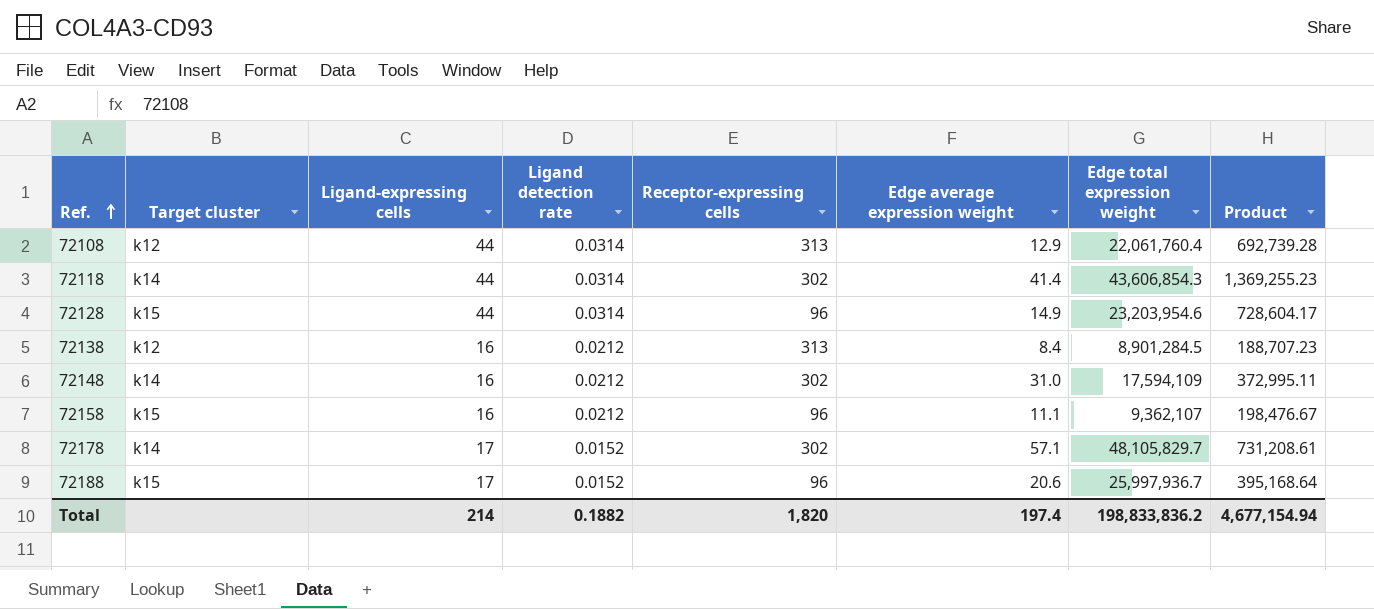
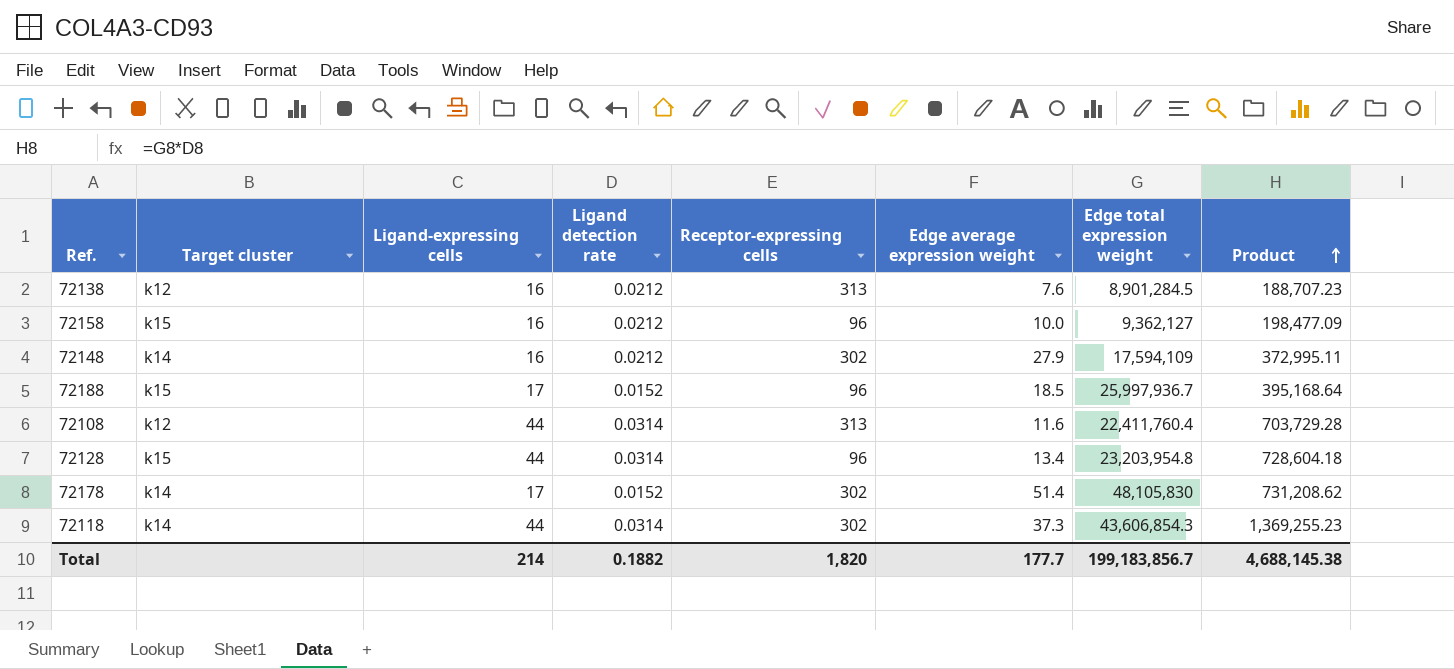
row order: Ref. ascending -> Product ascending
72138 | Edge average expression weight: 8.4 -> 7.6
72158 | Edge average expression weight: 11.1 -> 10.0
72158 | Edge total expression weight: 9,362,107 -> 9,362,127
72158 | Product: 198,476.67 -> 198,477.09
72148 | Edge average expression weight: 31.0 -> 27.9
72188 | Edge average expression weight: 20.6 -> 18.5
72108 | Edge average expression weight: 12.9 -> 11.6
72108 | Edge total expression weight: 22,061,760.4 -> 22,411,760.4
72108 | Product: 692,739.28 -> 703,729.28
72128 | Edge average expression weight: 14.9 -> 13.4
72128 | Edge total expression weight: 23,203,954.6 -> 23,203,954.8
72128 | Product: 728,604.17 -> 728,604.18
72178 | Edge average expression weight: 57.1 -> 51.4
72178 | Edge total expression weight: 48,105,829.7 -> 48,105,830
72178 | Product: 731,208.61 -> 731,208.62
72118 | Edge average expression weight: 41.4 -> 37.3
Total | Edge average expression weight: 197.4 -> 177.7
Total | Edge total expression weight: 198,833,836.2 -> 199,183,856.7
Total | Product: 4,677,154.94 -> 4,688,145.38

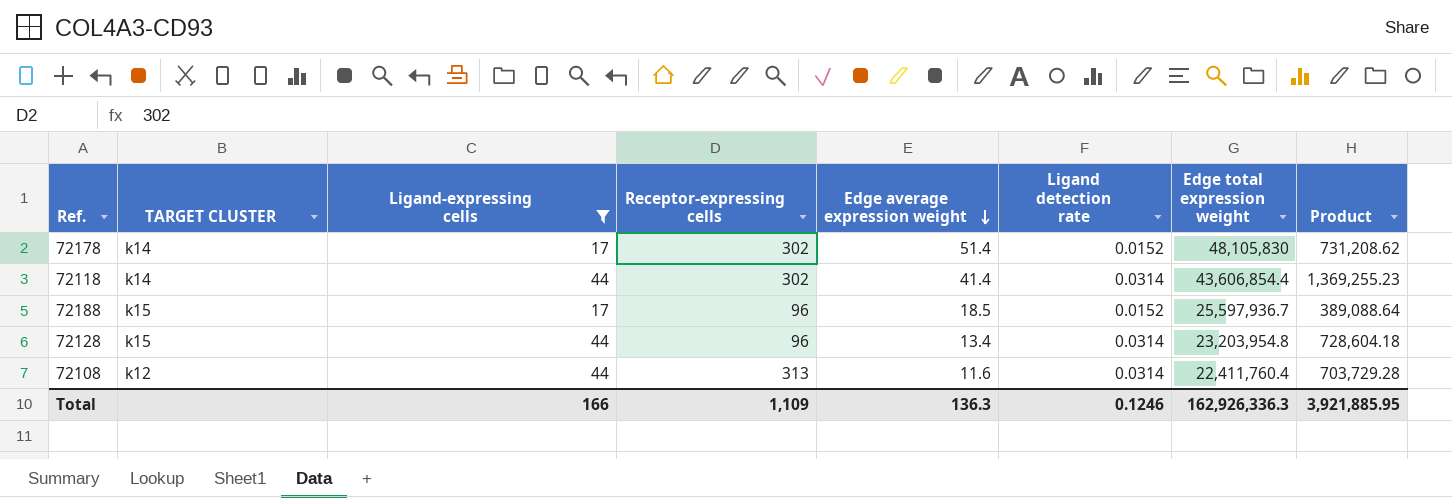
filter: none -> Ligand-expressing cells != 16
row order: Product ascending -> Edge average expression weight descending
column name: Target cluster -> TARGET CLUSTER
column Ligand detection rate | position: 4 -> 6
72118 | Edge average expression weight: 37.3 -> 41.4
72118 | Edge total expression weight: 43,606,854.3 -> 43,606,854.4
72188 | Edge total expression weight: 25,997,936.7 -> 25,597,936.7
72188 | Product: 395,168.64 -> 389,088.64
Total | Ligand-expressing cells: 214 -> 166
Total | Receptor-expressing cells: 1,820 -> 1,109
Total | Edge average expression weight: 177.7 -> 136.3
Total | Ligand detection rate: 0.1882 -> 0.1246
Total | Edge total expression weight: 199,183,856.7 -> 162,926,336.3
Total | Product: 4,688,145.38 -> 3,921,885.95

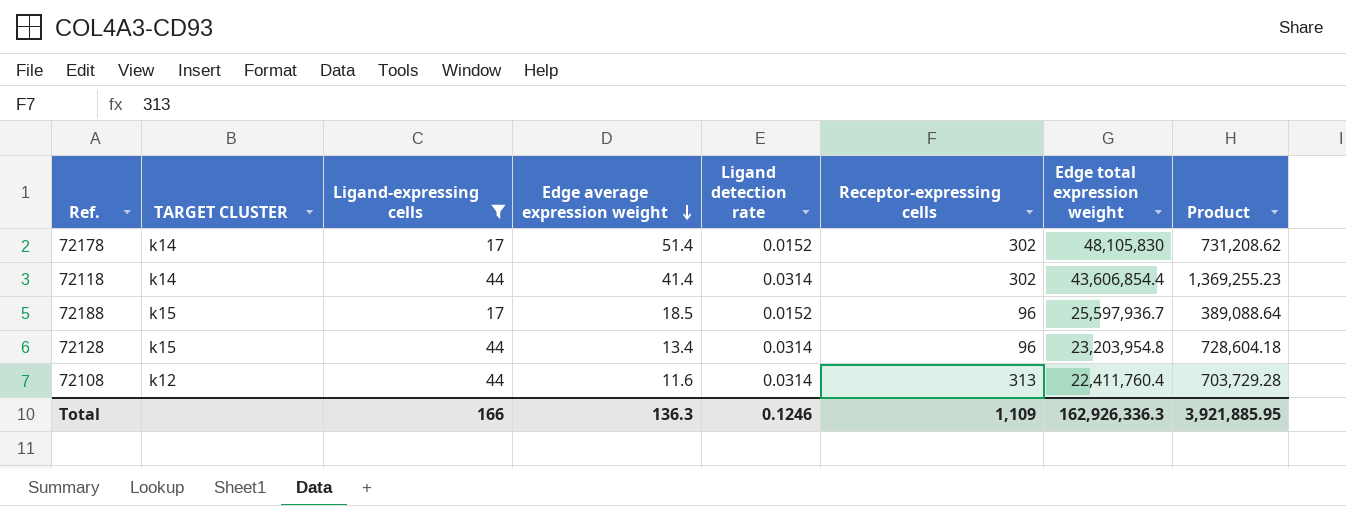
column Receptor-expressing cells | position: 4 -> 6

